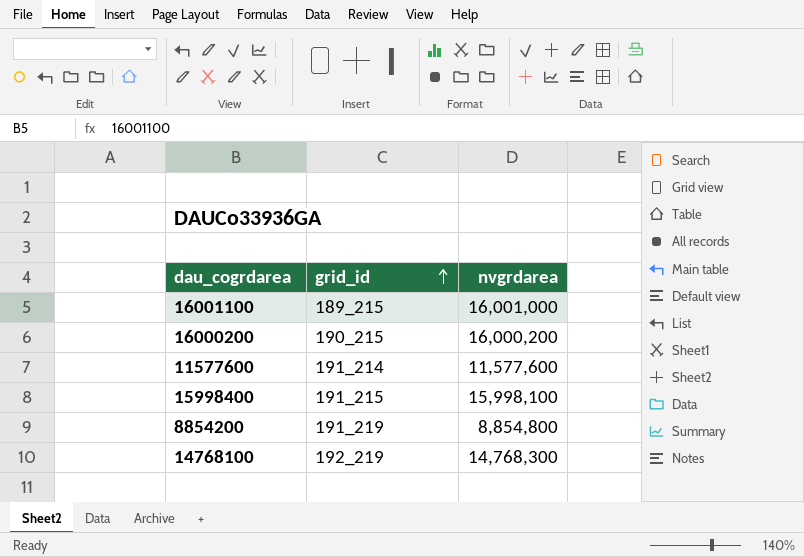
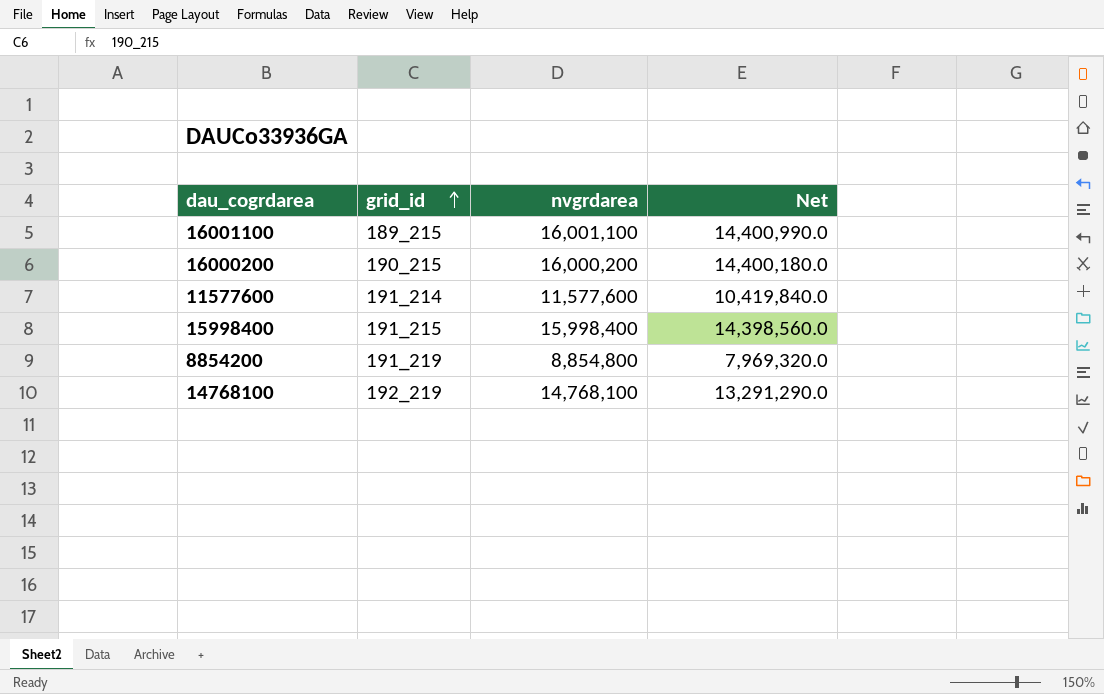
column Net | formula: none -> [nvgrdarea] * 0.9
16001100 | nvgrdarea: 16,001,000 -> 16,001,100
15998400 | nvgrdarea: 15,998,100 -> 15,998,400
14768100 | nvgrdarea: 14,768,300 -> 14,768,100

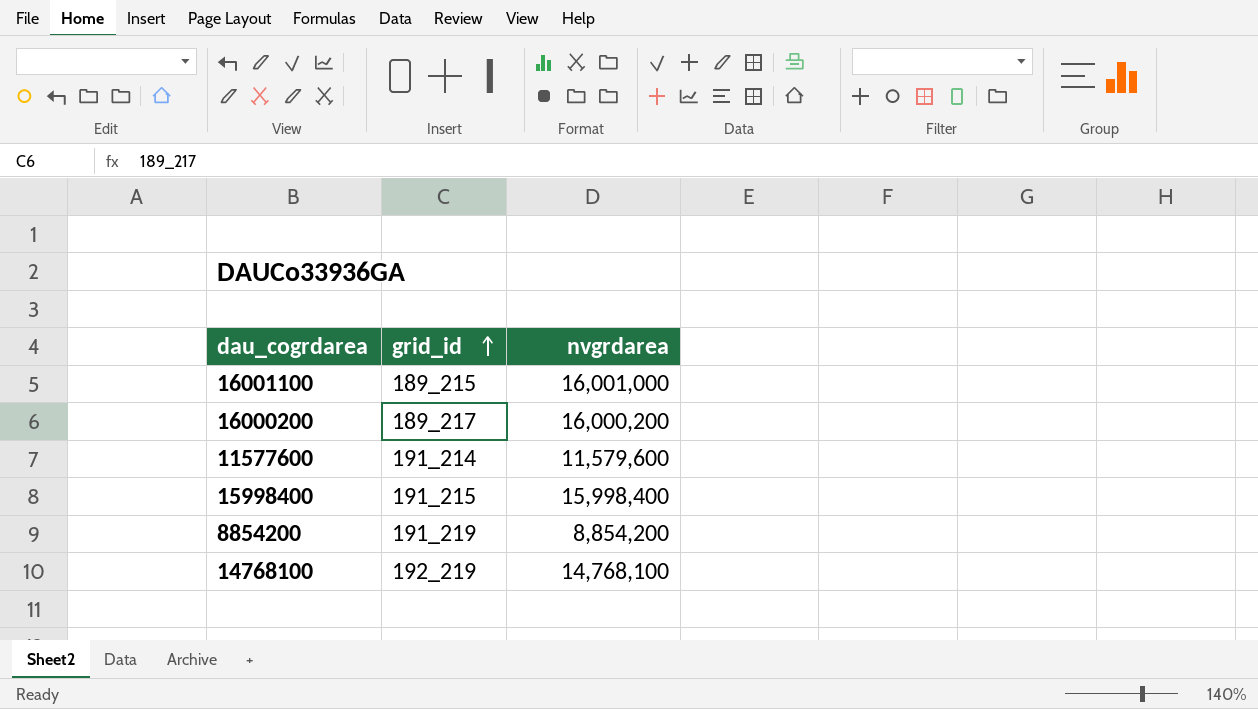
column Net | formula: [nvgrdarea] * 0.9 -> none
16001100 | nvgrdarea: 16,001,100 -> 16,001,000
16000200 | grid_id: 190_215 -> 189_217
11577600 | nvgrdarea: 11,577,600 -> 11,579,600
8854200 | nvgrdarea: 8,854,800 -> 8,854,200

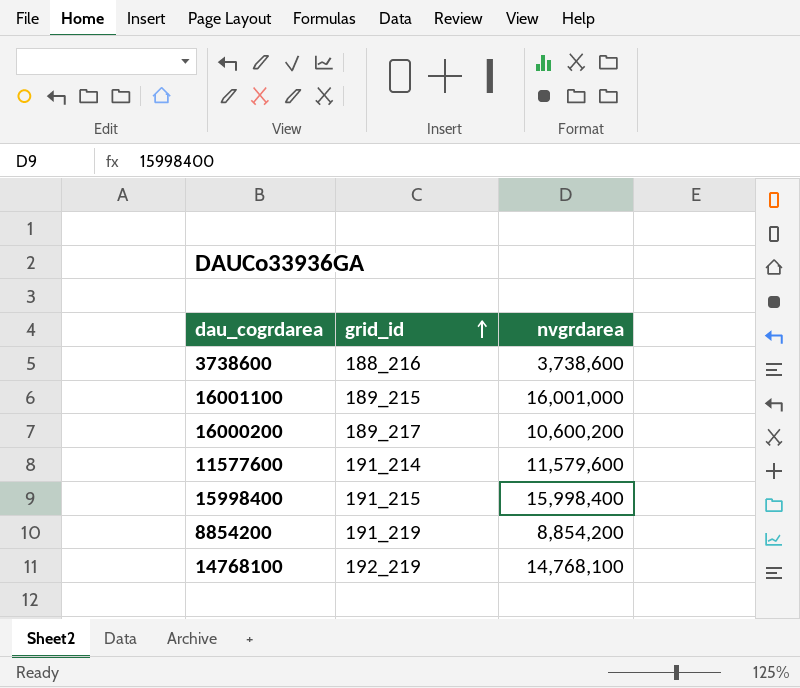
row 3738600: none -> 188_216 | 3,738,600
16000200 | nvgrdarea: 16,000,200 -> 10,600,200

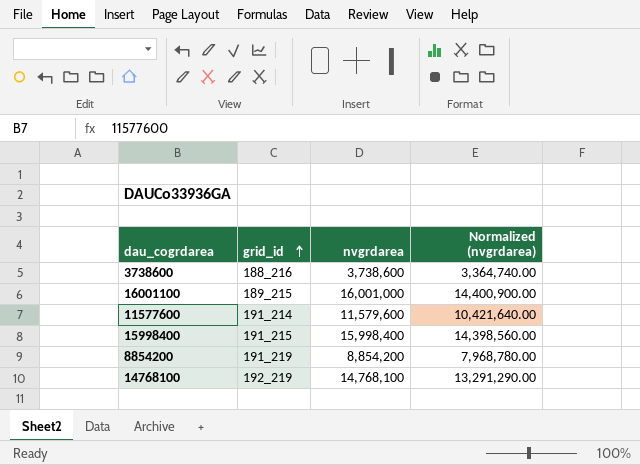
column Normalized (nvgrdarea) | formula: none -> [nvgrdarea] * 0.9
row 16000200: 189_217 | 10,600,200 -> none

